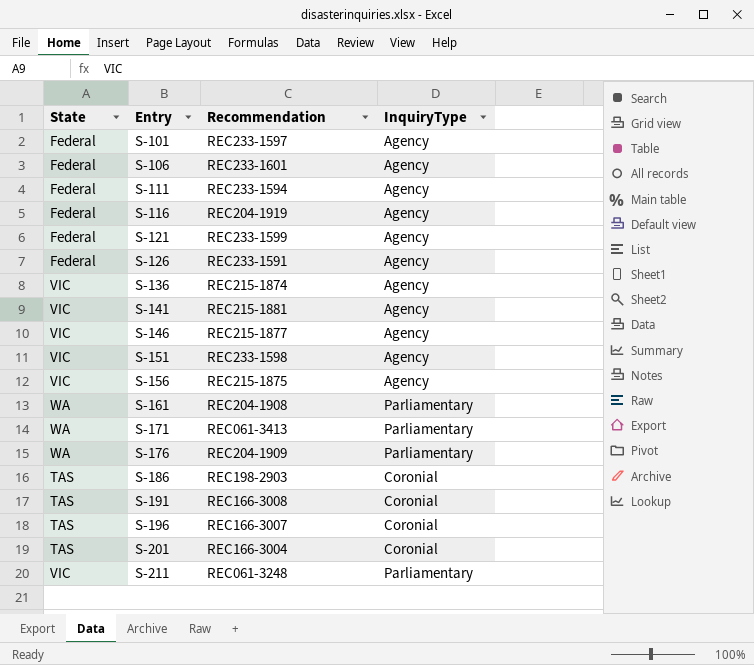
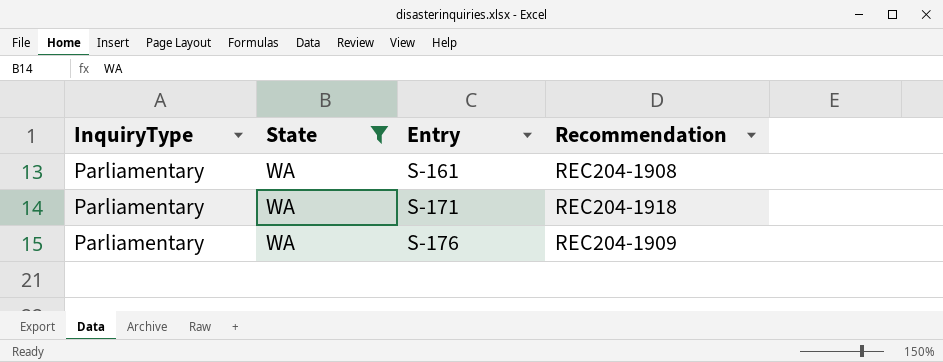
filter: none -> State = WA
column InquiryType | position: 4 -> 1
S-171 | Recommendation: REC061-3413 -> REC204-1918

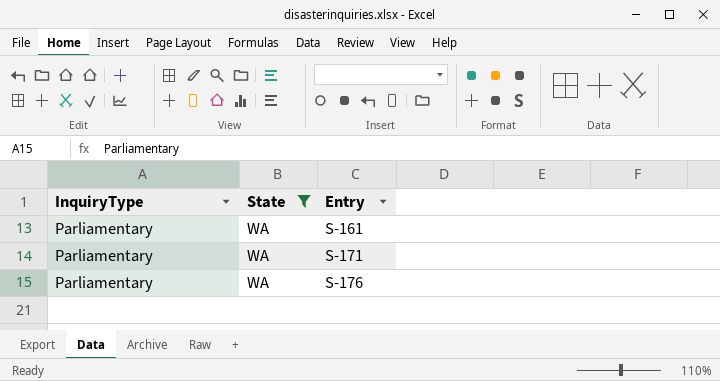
column Recommendation | position: 4 -> none

